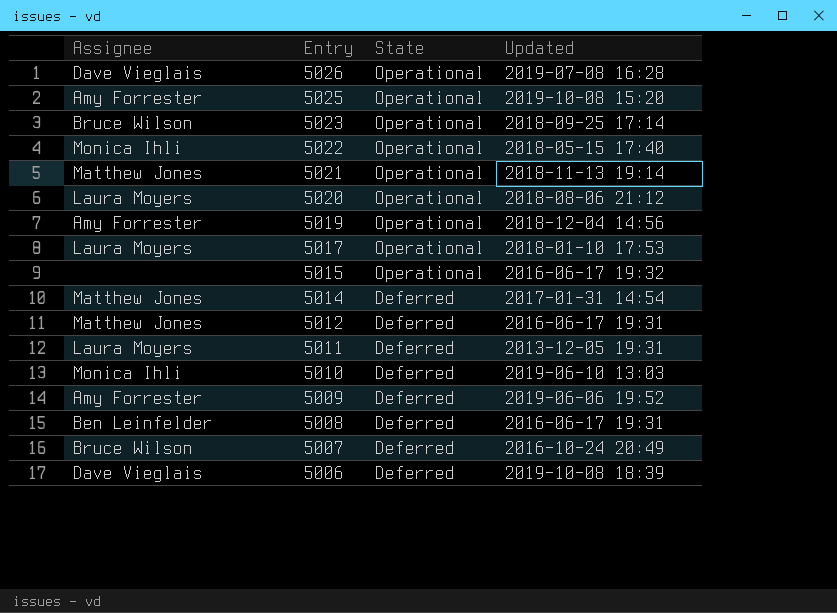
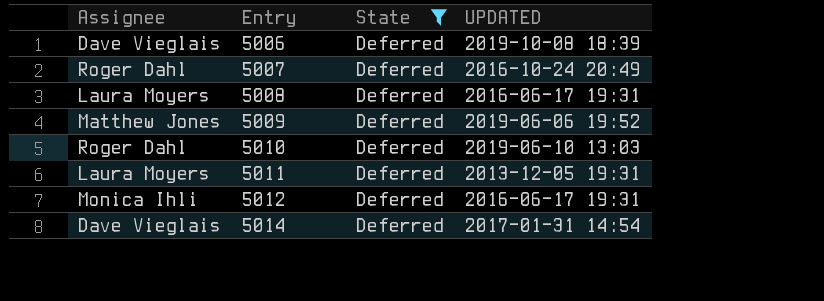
filter: none -> State = Deferred
row order: Entry descending -> Entry ascending
column name: Updated -> UPDATED
5007 | Assignee: Bruce Wilson -> Roger Dahl
5008 | Assignee: Ben Leinfelder -> Laura Moyers
5009 | Assignee: Amy Forrester -> Matthew Jones
5010 | Assignee: Monica Ihli -> Roger Dahl
5012 | Assignee: Matthew Jones -> Monica Ihli
5014 | Assignee: Matthew Jones -> Dave Vieglais

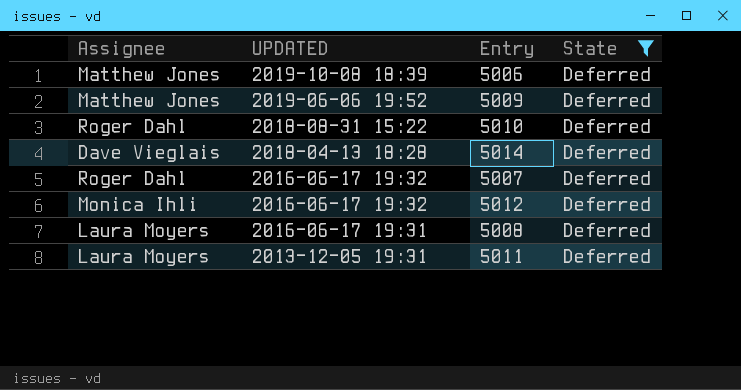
row order: Entry ascending -> UPDATED descending
column UPDATED | position: 4 -> 2
5006 | Assignee: Dave Vieglais -> Matthew Jones
5010 | UPDATED: 2019-06-10 13:03 -> 2018-08-31 15:22
5014 | UPDATED: 2017-01-31 14:54 -> 2018-04-13 18:28
5007 | UPDATED: 2016-10-24 20:49 -> 2016-06-17 19:32
5012 | UPDATED: 2016-06-17 19:31 -> 2016-06-17 19:32

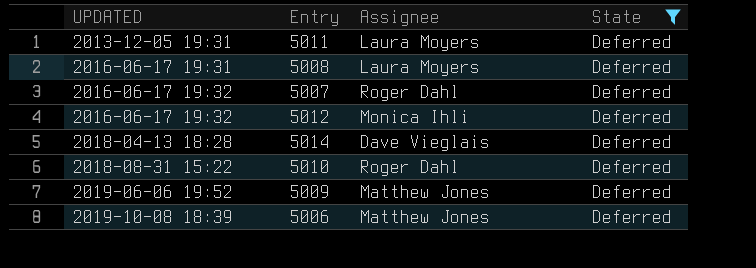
row order: UPDATED descending -> UPDATED ascending
column Assignee | position: 1 -> 3

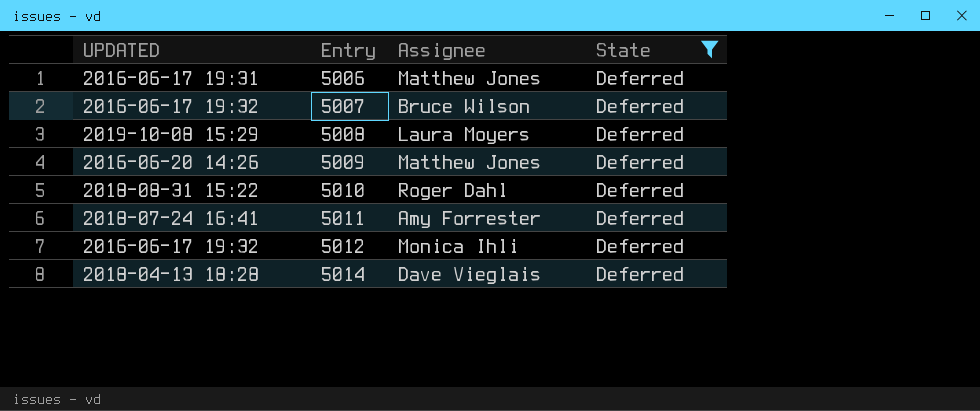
row order: UPDATED ascending -> Entry ascending
5006 | UPDATED: 2019-10-08 18:39 -> 2016-06-17 19:31
5007 | Assignee: Roger Dahl -> Bruce Wilson
5008 | UPDATED: 2016-06-17 19:31 -> 2019-10-08 15:29
5009 | UPDATED: 2019-06-06 19:52 -> 2016-06-20 14:26
5011 | UPDATED: 2013-12-05 19:31 -> 2018-07-24 16:41
5011 | Assignee: Laura Moyers -> Amy Forrester

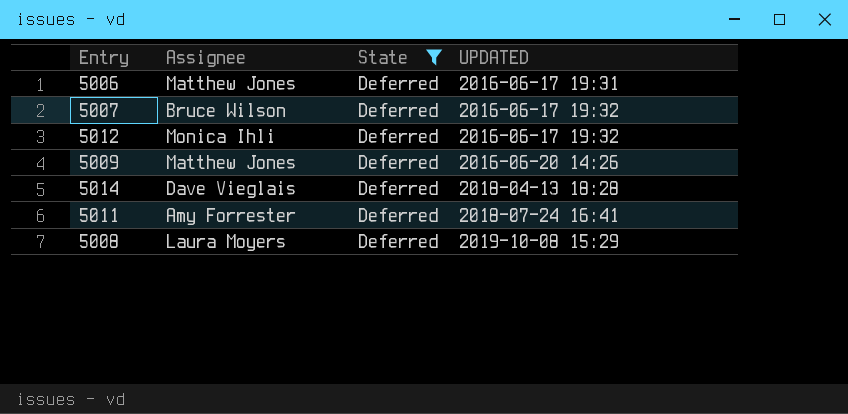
row order: Entry ascending -> UPDATED ascending
column UPDATED | position: 1 -> 4
row 5010: 2018-08-31 15:22 | Roger Dahl | Deferred -> none

